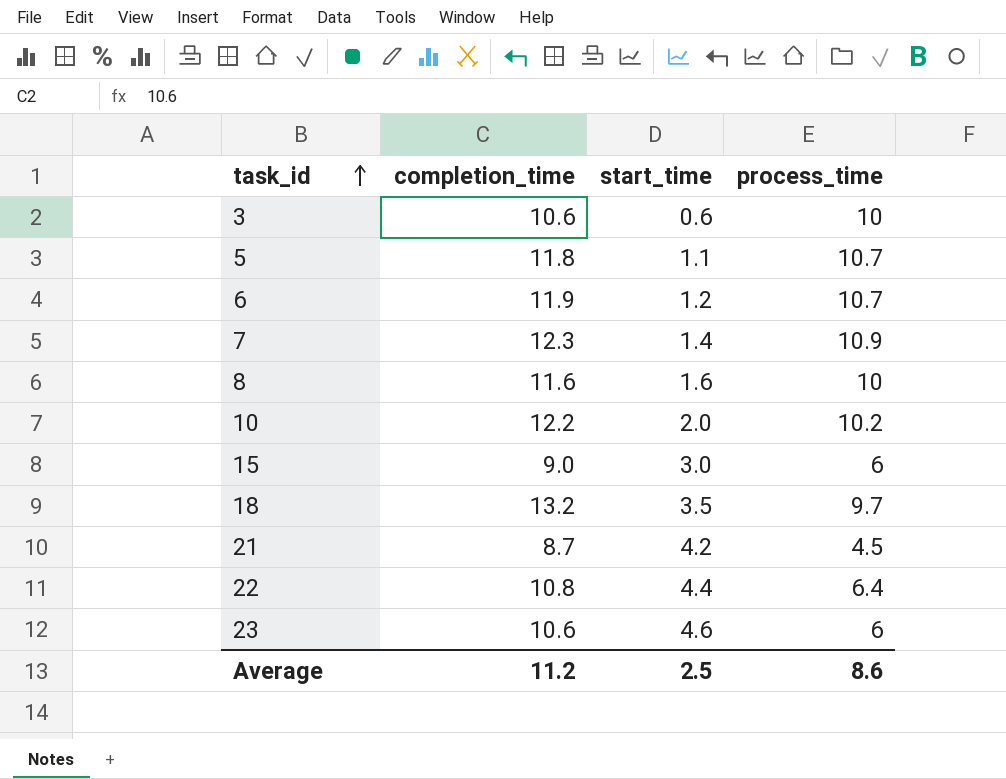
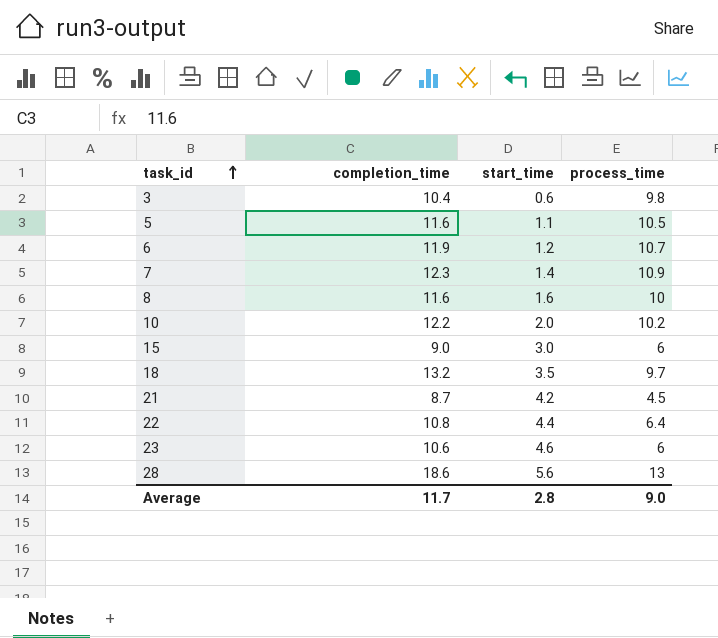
3 | completion_time: 10.6 -> 10.4
3 | process_time: 10 -> 9.8
5 | completion_time: 11.8 -> 11.6
5 | process_time: 10.7 -> 10.5
row 28: none -> 18.6 | 5.6 | 13
Average | completion_time: 11.2 -> 11.7
Average | start_time: 2.5 -> 2.8
Average | process_time: 8.6 -> 9.0

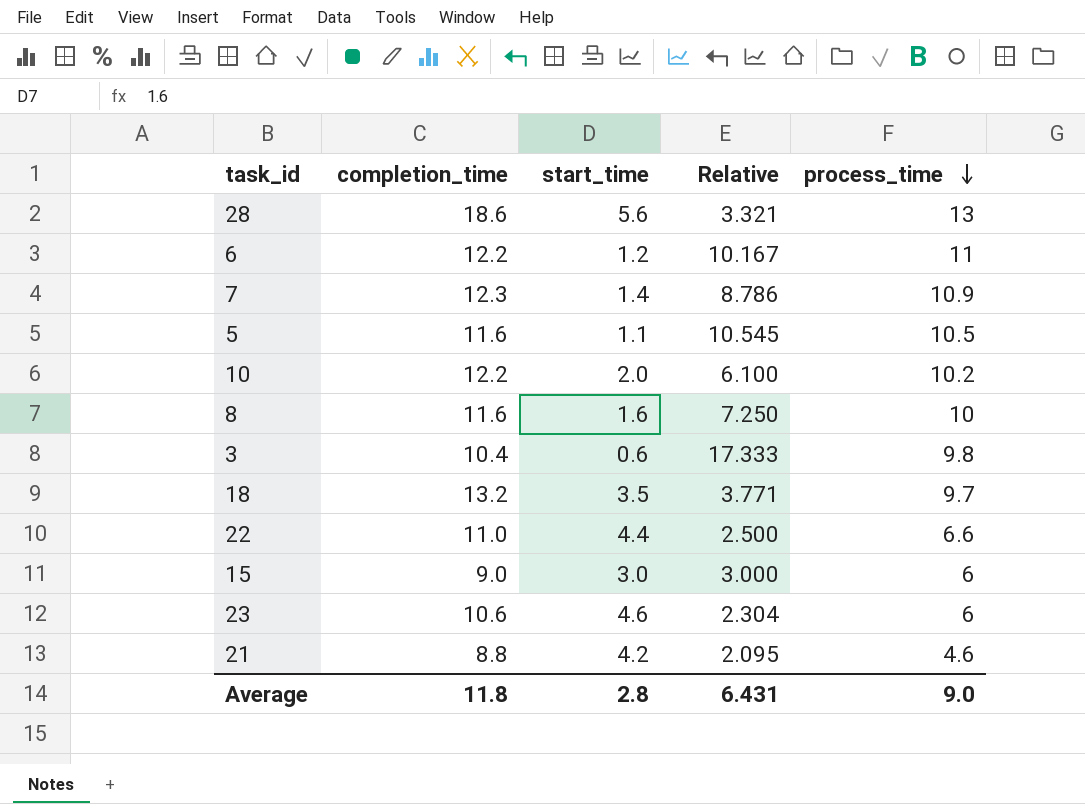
row order: task_id ascending -> process_time descending
column Relative | formula: none -> [completion_time] / [start_time]
6 | completion_time: 11.9 -> 12.2
6 | process_time: 10.7 -> 11
22 | completion_time: 10.8 -> 11.0
22 | process_time: 6.4 -> 6.6
21 | completion_time: 8.7 -> 8.8
21 | process_time: 4.5 -> 4.6
Average | completion_time: 11.7 -> 11.8

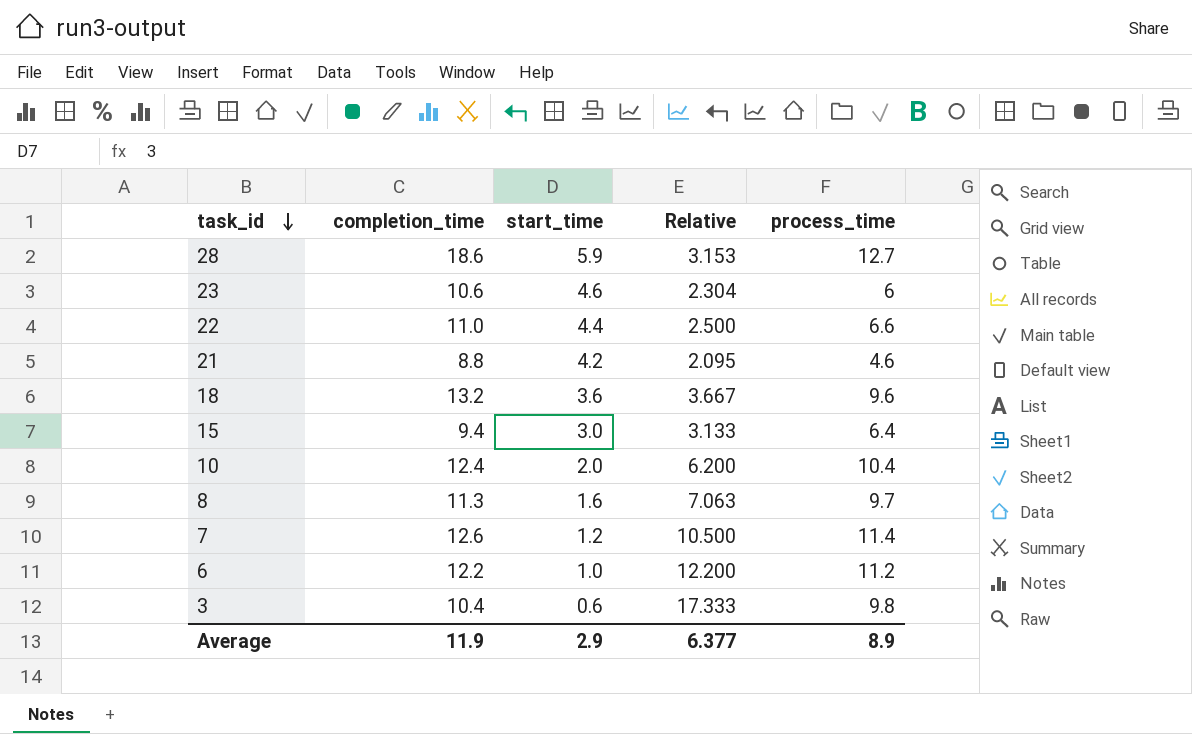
row order: process_time descending -> task_id descending
row 5: 11.6 | 1.1 | 10.545 | 10.5 -> none
28 | start_time: 5.6 -> 5.9
28 | Relative: 3.321 -> 3.153
28 | process_time: 13 -> 12.7
18 | start_time: 3.5 -> 3.6
18 | Relative: 3.771 -> 3.667
18 | process_time: 9.7 -> 9.6
15 | completion_time: 9.0 -> 9.4
15 | Relative: 3.000 -> 3.133
15 | process_time: 6 -> 6.4
10 | completion_time: 12.2 -> 12.4
10 | Relative: 6.100 -> 6.200
10 | process_time: 10.2 -> 10.4
8 | completion_time: 11.6 -> 11.3
8 | Relative: 7.250 -> 7.063
8 | process_time: 10 -> 9.7
7 | completion_time: 12.3 -> 12.6
7 | start_time: 1.4 -> 1.2
7 | Relative: 8.786 -> 10.500
7 | process_time: 10.9 -> 11.4
6 | start_time: 1.2 -> 1.0
6 | Relative: 10.167 -> 12.200
6 | process_time: 11 -> 11.2
Average | completion_time: 11.8 -> 11.9
Average | start_time: 2.8 -> 2.9
Average | Relative: 6.431 -> 6.377
Average | process_time: 9.0 -> 8.9

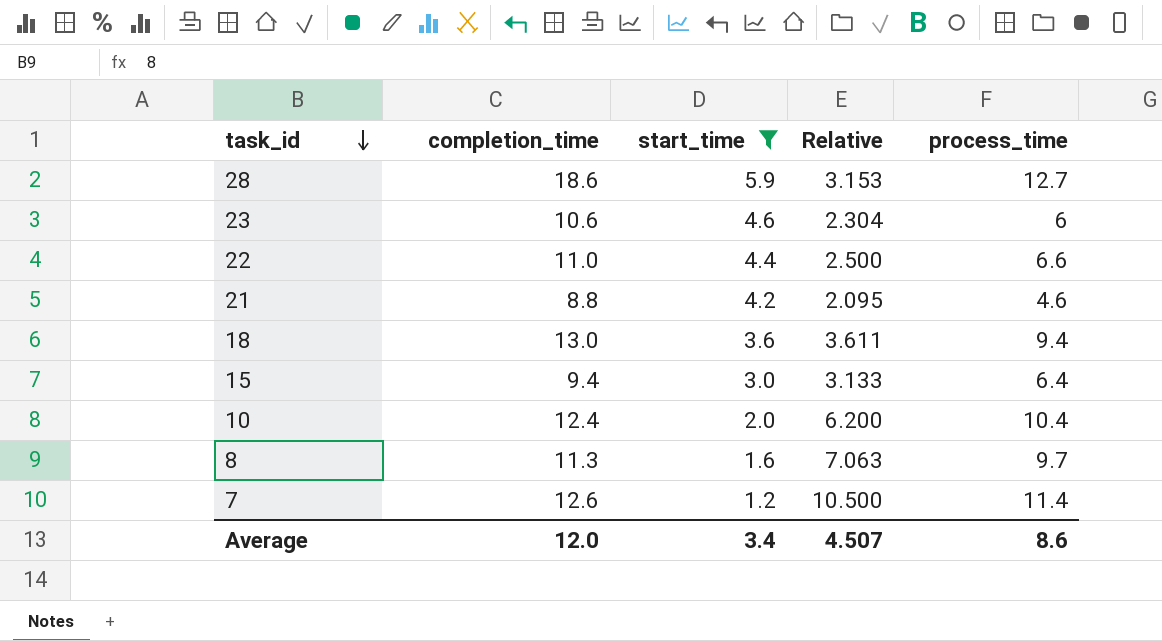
filter: none -> start_time >= 1.2
18 | completion_time: 13.2 -> 13.0
18 | Relative: 3.667 -> 3.611
18 | process_time: 9.6 -> 9.4
Average | completion_time: 11.9 -> 12.0
Average | start_time: 2.9 -> 3.4
Average | Relative: 6.377 -> 4.507
Average | process_time: 8.9 -> 8.6

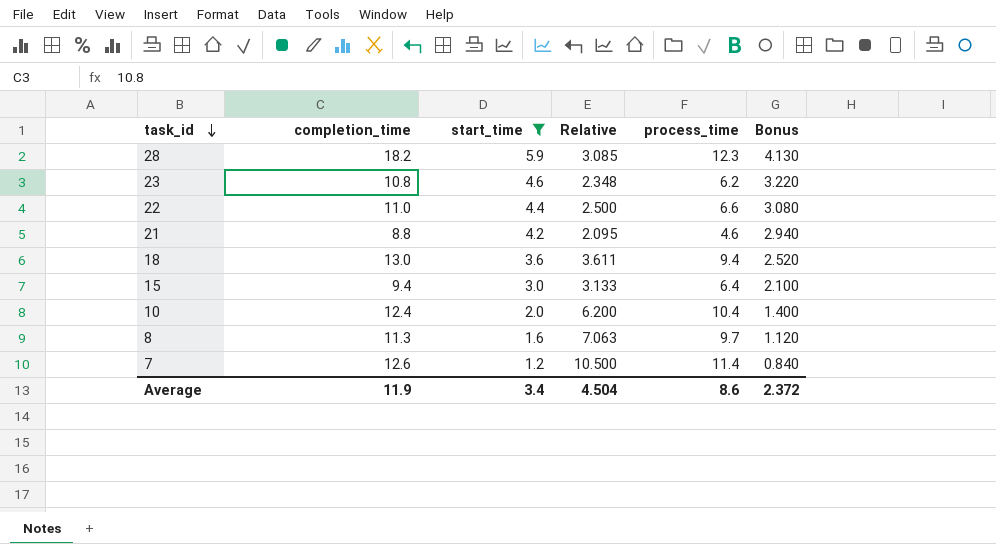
column Bonus | formula: none -> [start_time] * 0.7
28 | completion_time: 18.6 -> 18.2
28 | Relative: 3.153 -> 3.085
28 | process_time: 12.7 -> 12.3
23 | completion_time: 10.6 -> 10.8
23 | Relative: 2.304 -> 2.348
23 | process_time: 6 -> 6.2
Average | completion_time: 12.0 -> 11.9
Average | Relative: 4.507 -> 4.504

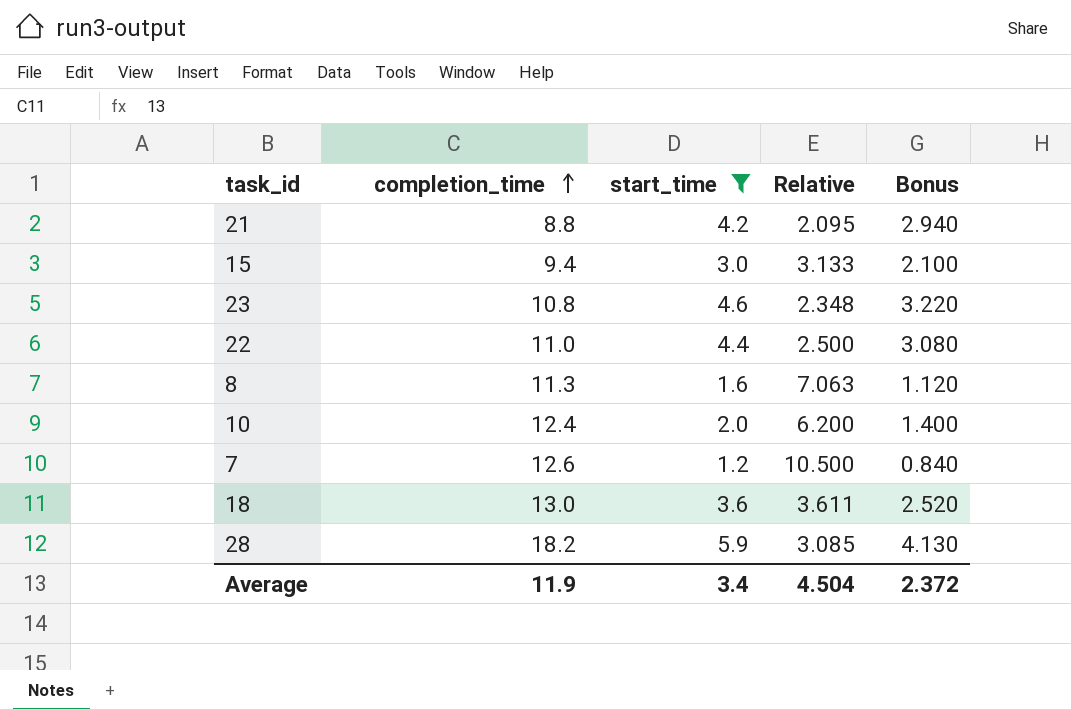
row order: task_id descending -> completion_time ascending
column process_time | formula: [completion_time] - [start_time] -> none

